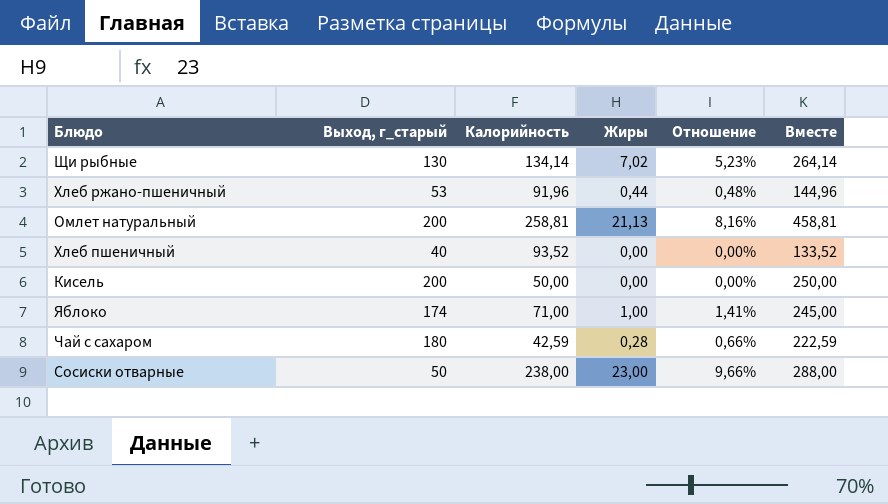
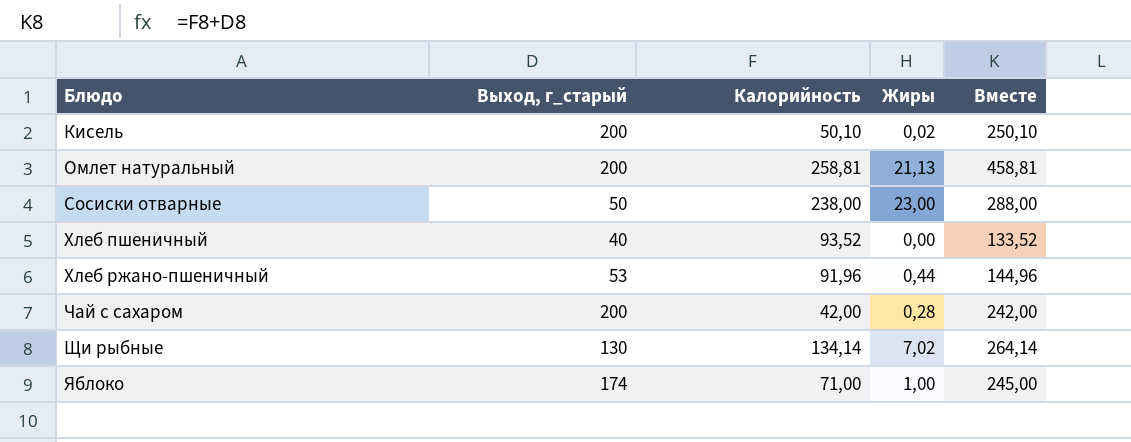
row order: none -> Блюдо ascending
column Отношение | formula: [Жиры] / [Калорийность] -> none
Кисель | Калорийность: 50,00 -> 50,10
Кисель | Жиры: 0,00 -> 0,02
Кисель | Вместе: 250,00 -> 250,10
Чай с сахаром | Выход, г_старый: 180 -> 200
Чай с сахаром | Калорийность: 42,59 -> 42,00
Чай с сахаром | Вместе: 222,59 -> 242,00

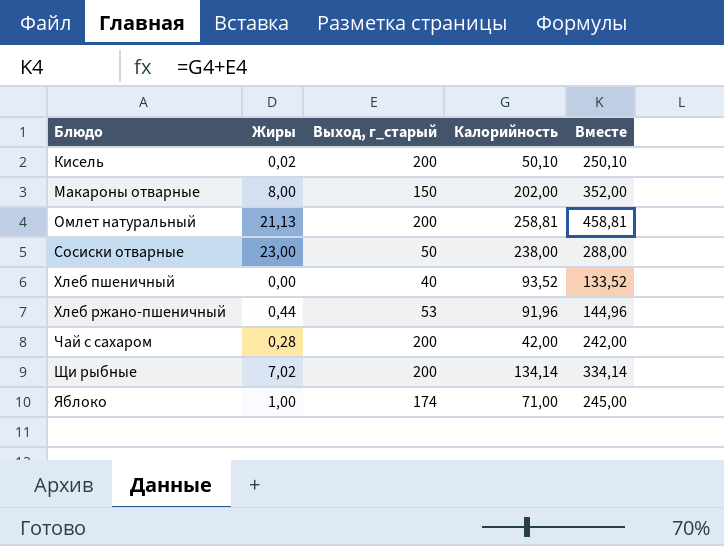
column Жиры | position: 4 -> 2
row Макароны отварные: none -> 8,00 | 150 | 202,00 | 352,00
Щи рыбные | Выход, г_старый: 130 -> 200
Щи рыбные | Вместе: 264,14 -> 334,14

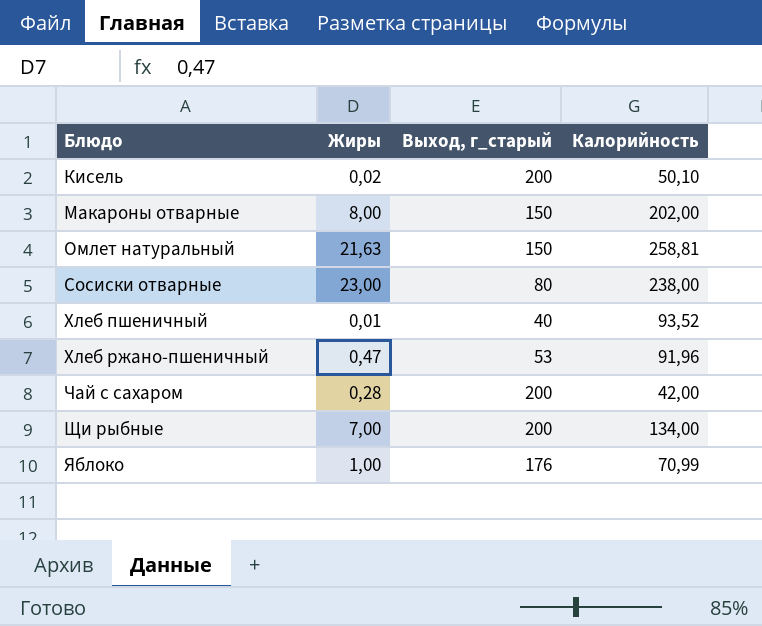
column Вместе | formula: [Выход, г_старый] + [Калорийность] -> none
Омлет натуральный | Жиры: 21,13 -> 21,63
Омлет натуральный | Выход, г_старый: 200 -> 150
Сосиски отварные | Выход, г_старый: 50 -> 80
Хлеб пшеничный | Жиры: 0,00 -> 0,01
Хлеб ржано-пшеничный | Жиры: 0,44 -> 0,47
Щи рыбные | Жиры: 7,02 -> 7,00
Щи рыбные | Калорийность: 134,14 -> 134,00
Яблоко | Выход, г_старый: 174 -> 176
Яблоко | Калорийность: 71,00 -> 70,99

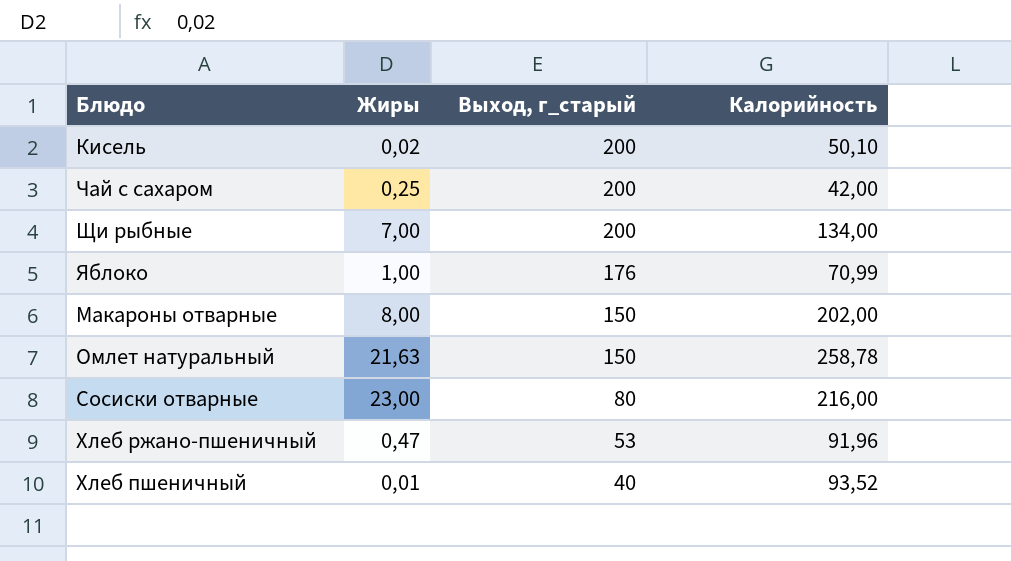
row order: Блюдо ascending -> Выход, г_старый descending
Чай с сахаром | Жиры: 0,28 -> 0,25
Омлет натуральный | Калорийность: 258,81 -> 258,78
Сосиски отварные | Калорийность: 238,00 -> 216,00

